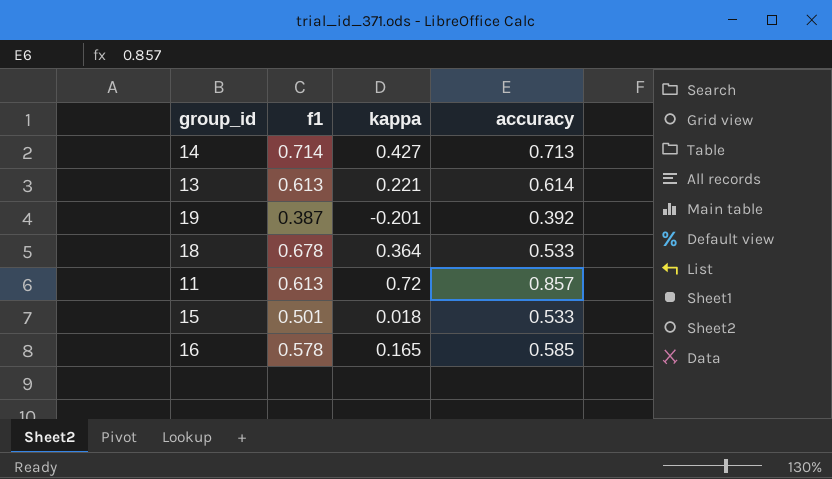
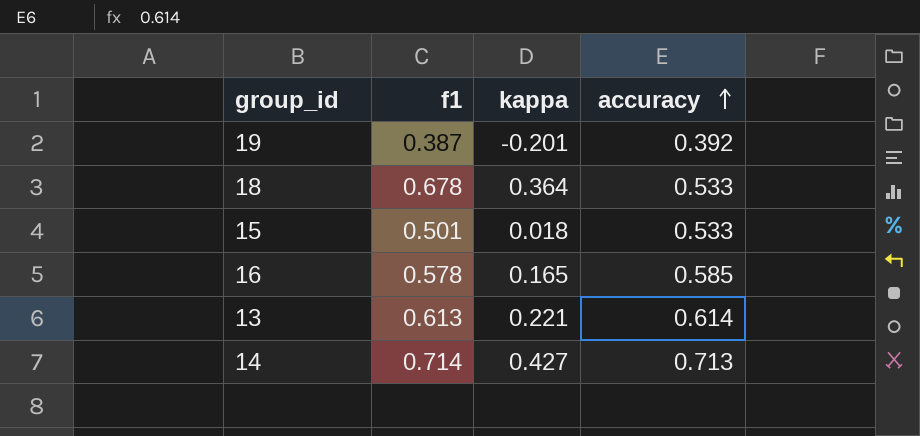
row order: none -> accuracy ascending
row 11: 0.613 | 0.72 | 0.857 -> none

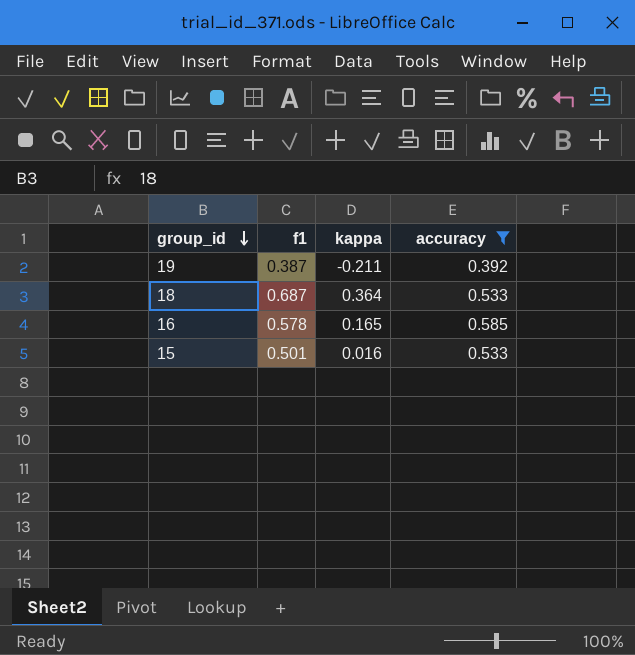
filter: none -> accuracy <= 0.585
row order: accuracy ascending -> group_id descending
19 | kappa: -0.201 -> -0.211
18 | f1: 0.678 -> 0.687
15 | kappa: 0.018 -> 0.016

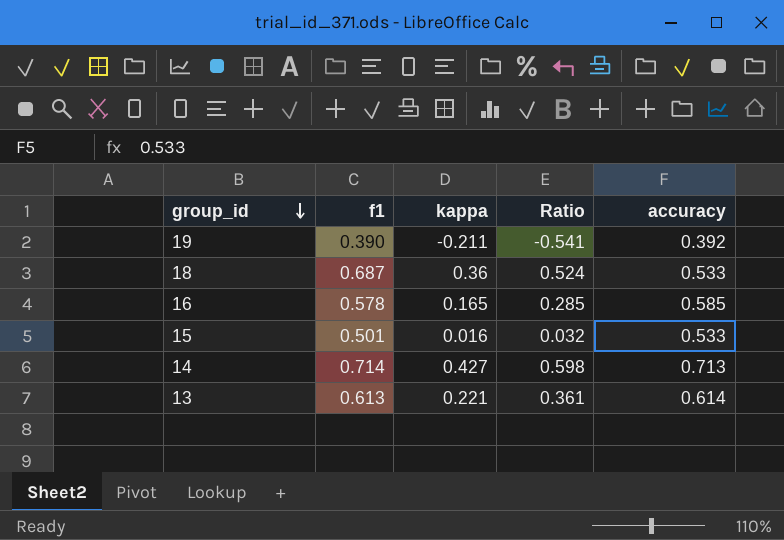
filter: accuracy <= 0.585 -> none
column Ratio | formula: none -> [kappa] / [f1]
19 | f1: 0.387 -> 0.390
18 | kappa: 0.364 -> 0.36

